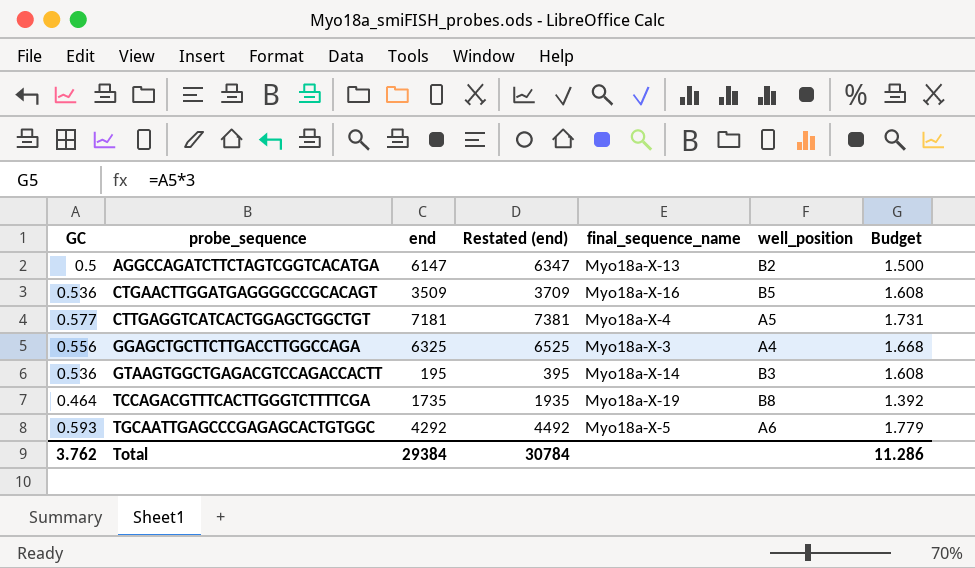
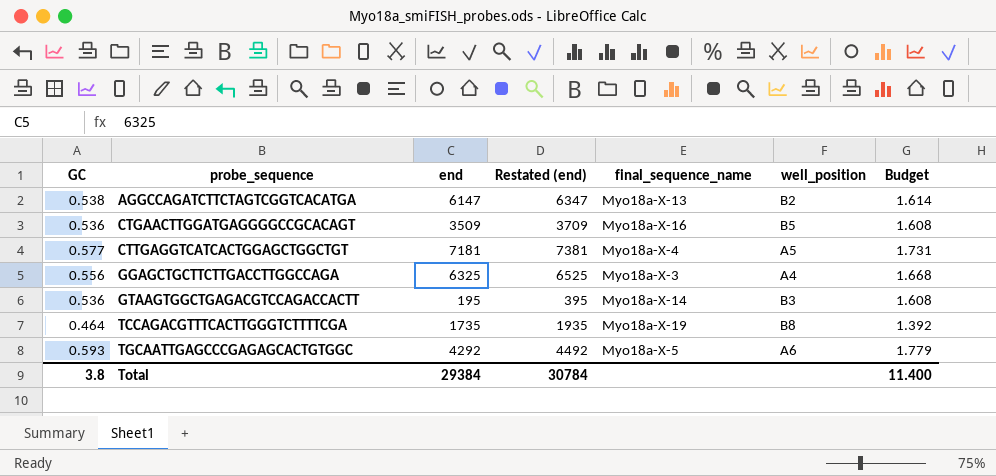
AGGCCAGATCTTCTAGTCGGTCACATGA | GC: 0.5 -> 0.538
AGGCCAGATCTTCTAGTCGGTCACATGA | Budget: 1.500 -> 1.614
Total | GC: 3.762 -> 3.8
Total | Budget: 11.286 -> 11.400

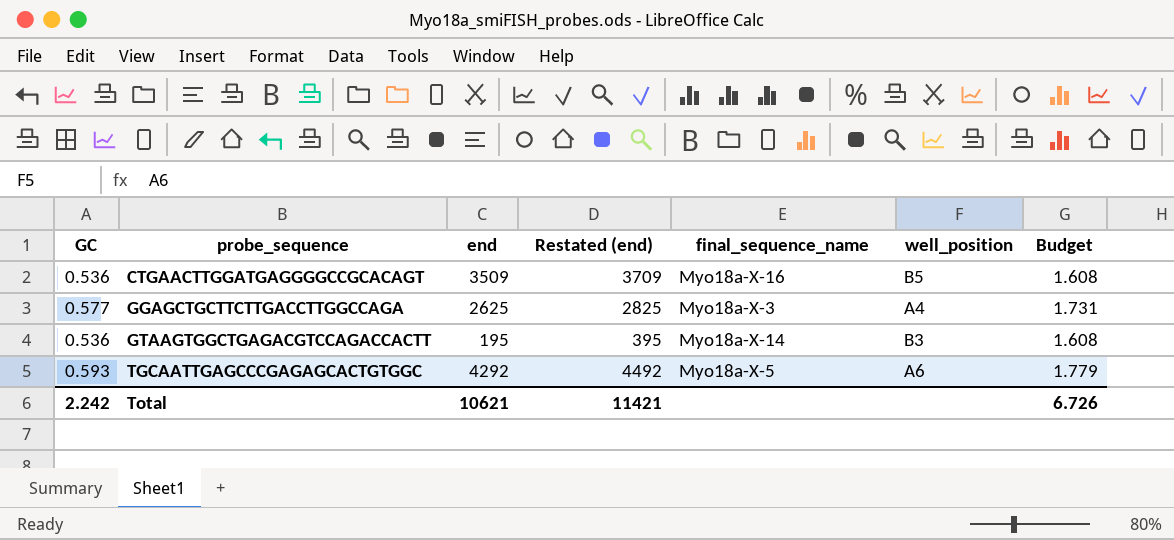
row AGGCCAGATCTTCTAGTCGGTCACATGA: 0.538 | 6147 | 6347 | Myo18a-X-13 | B2 | 1.614 -> none
row CTTGAGGTCATCACTGGAGCTGGCTGT: 0.577 | 7181 | 7381 | Myo18a-X-4 | A5 | 1.731 -> none
row TCCAGACGTTTCACTTGGGTCTTTTCGA: 0.464 | 1735 | 1935 | Myo18a-X-19 | B8 | 1.392 -> none
GGAGCTGCTTCTTGACCTTGGCCAGA | GC: 0.556 -> 0.577
GGAGCTGCTTCTTGACCTTGGCCAGA | end: 6325 -> 2625
GGAGCTGCTTCTTGACCTTGGCCAGA | Restated (end): 6525 -> 2825
GGAGCTGCTTCTTGACCTTGGCCAGA | Budget: 1.668 -> 1.731
Total | GC: 3.8 -> 2.242
Total | end: 29384 -> 10621
Total | Restated (end): 30784 -> 11421
Total | Budget: 11.400 -> 6.726

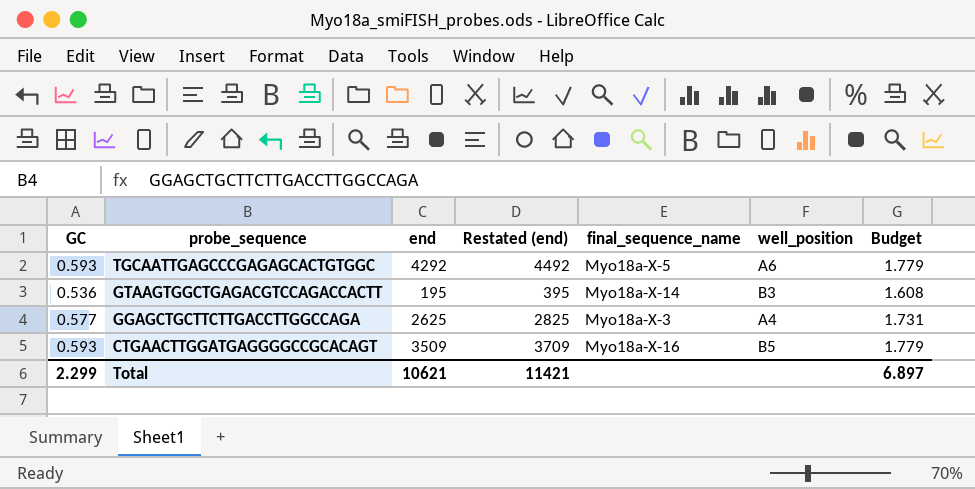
row order: probe_sequence ascending -> probe_sequence descending
CTGAACTTGGATGAGGGGCCGCACAGT | GC: 0.536 -> 0.593
CTGAACTTGGATGAGGGGCCGCACAGT | Budget: 1.608 -> 1.779
Total | GC: 2.242 -> 2.299
Total | Budget: 6.726 -> 6.897

